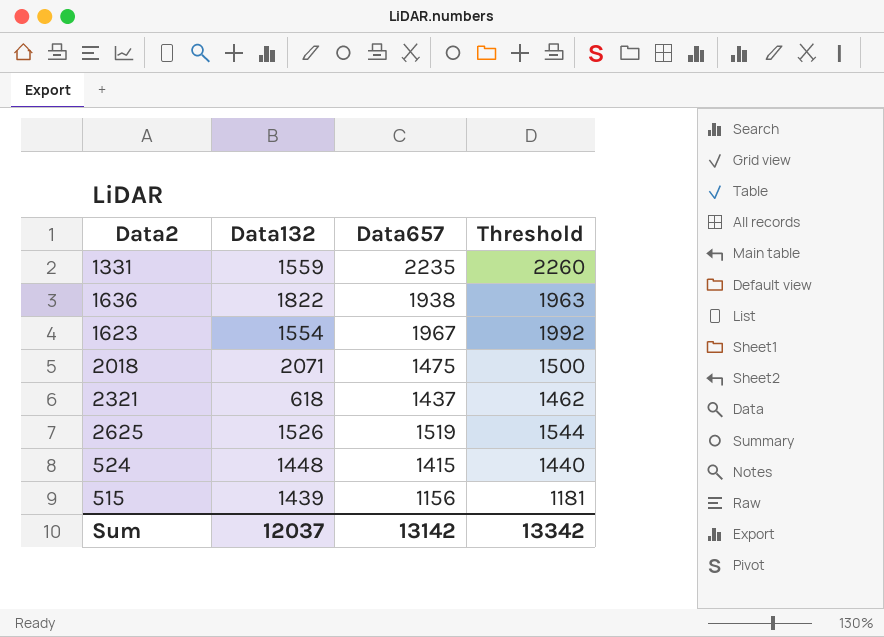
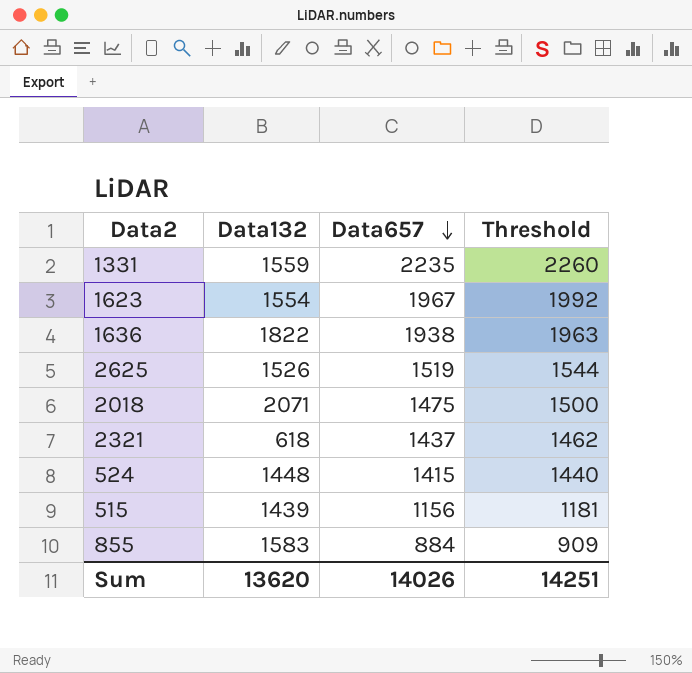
row order: none -> Data657 descending
row 855: none -> 1583 | 884 | 909
Sum | Data132: 12037 -> 13620
Sum | Data657: 13142 -> 14026
Sum | Threshold: 13342 -> 14251

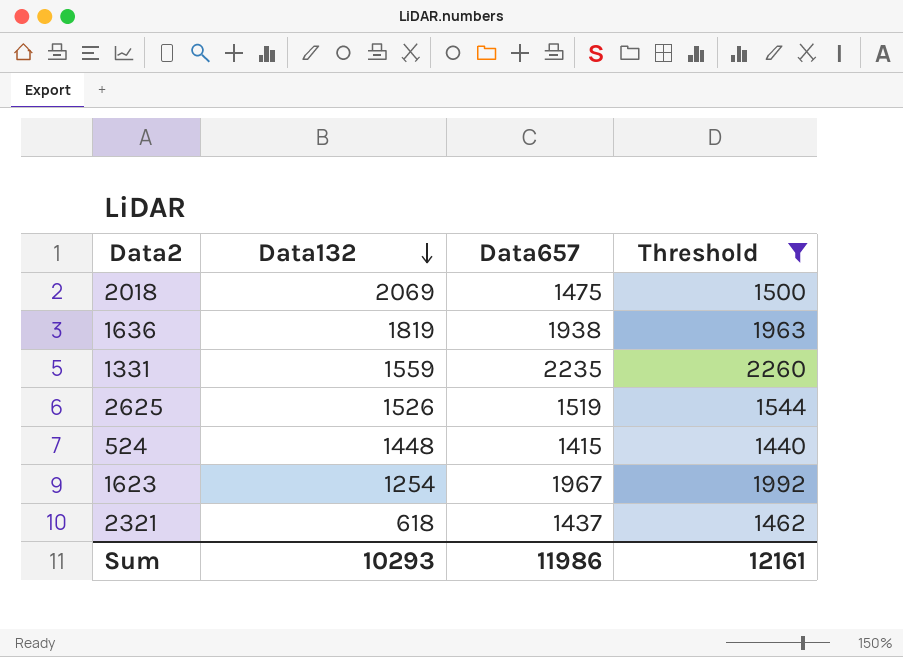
filter: none -> Threshold >= 1440
row order: Data657 descending -> Data132 descending
2018 | Data132: 2071 -> 2069
1636 | Data132: 1822 -> 1819
1623 | Data132: 1554 -> 1254
Sum | Data132: 13620 -> 10293
Sum | Data657: 14026 -> 11986
Sum | Threshold: 14251 -> 12161

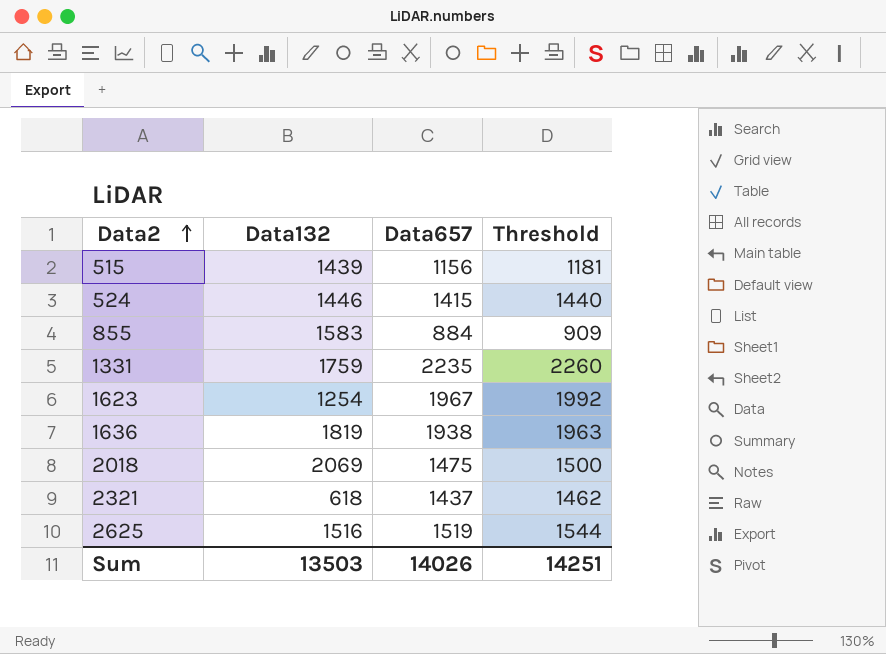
filter: Threshold >= 1440 -> none
row order: Data132 descending -> Data2 ascending
524 | Data132: 1448 -> 1446
1331 | Data132: 1559 -> 1759
2625 | Data132: 1526 -> 1516
Sum | Data132: 10293 -> 13503
Sum | Data657: 11986 -> 14026
Sum | Threshold: 12161 -> 14251

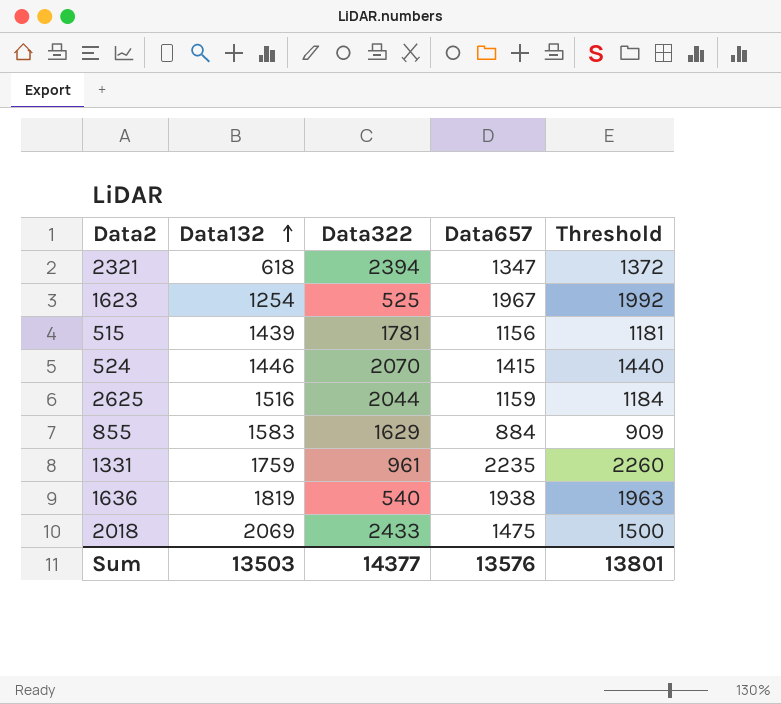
row order: Data2 ascending -> Data132 ascending
column Data322 | position: none -> 3
2321 | Data657: 1437 -> 1347
2321 | Threshold: 1462 -> 1372
2625 | Data657: 1519 -> 1159
2625 | Threshold: 1544 -> 1184
Sum | Data657: 14026 -> 13576
Sum | Threshold: 14251 -> 13801

